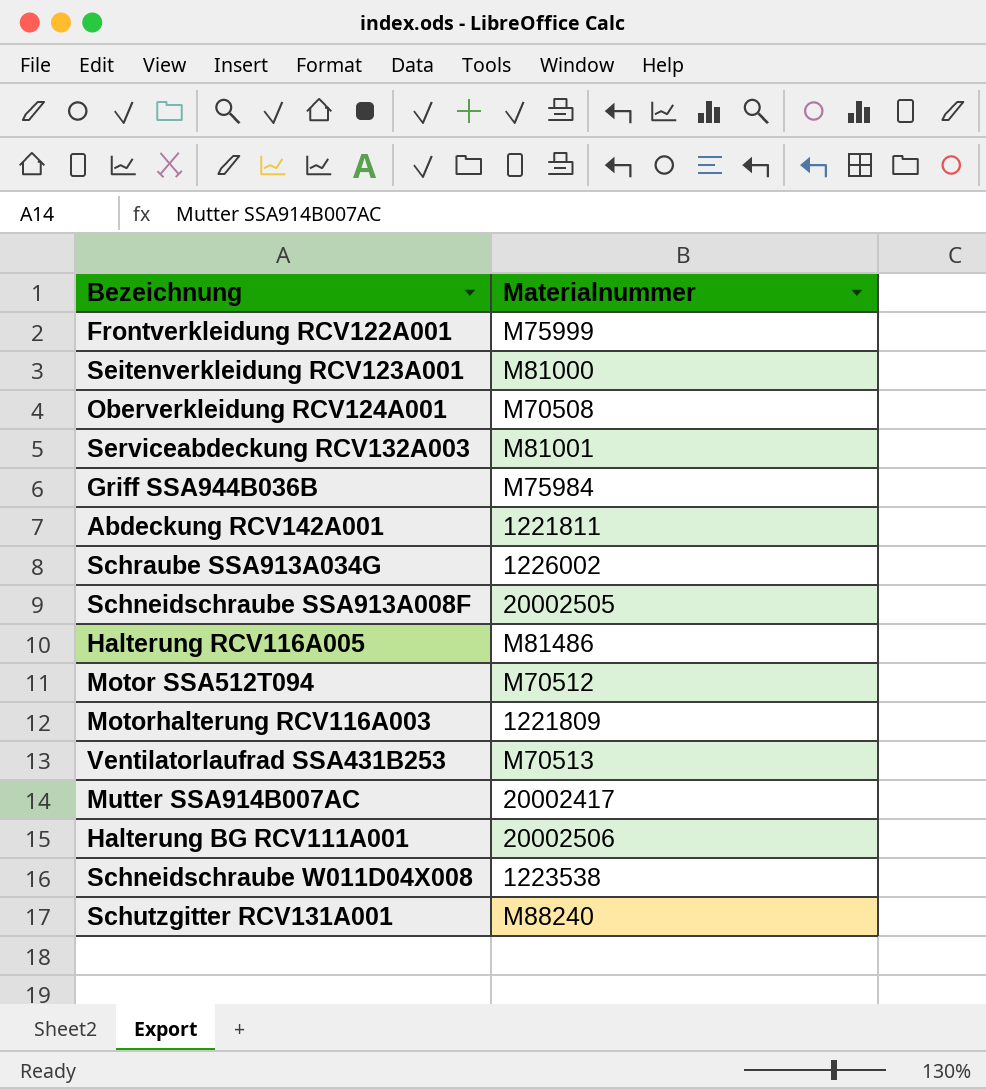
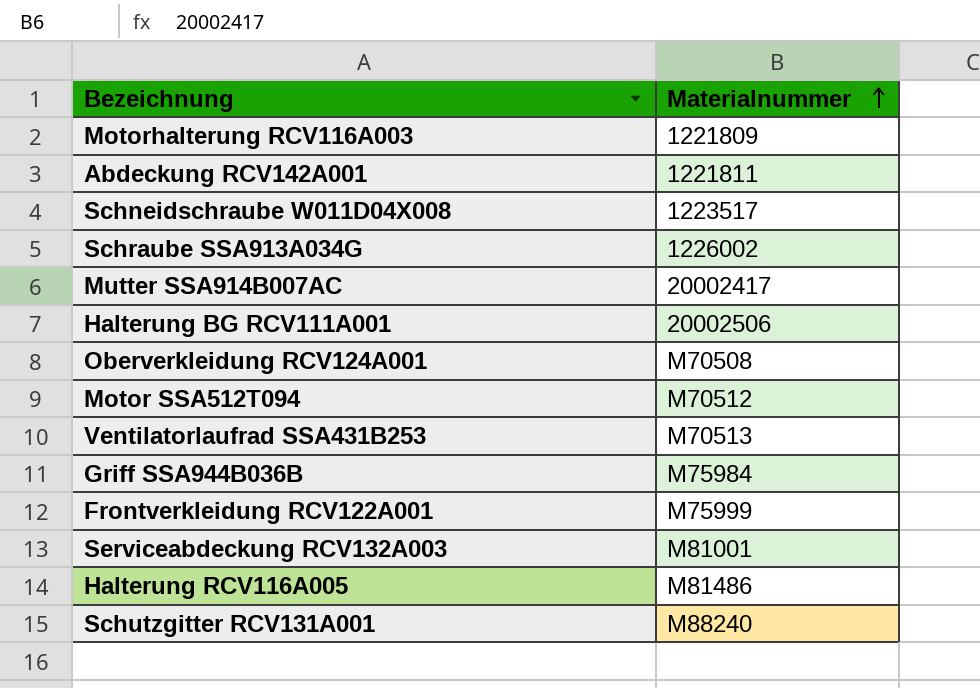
row order: none -> Materialnummer ascending
row Seitenverkleidung RCV123A001: M81000 -> none
row Schneidschraube SSA913A008F: 20002505 -> none
Schneidschraube W011D04X008 | Materialnummer: 1223538 -> 1223517

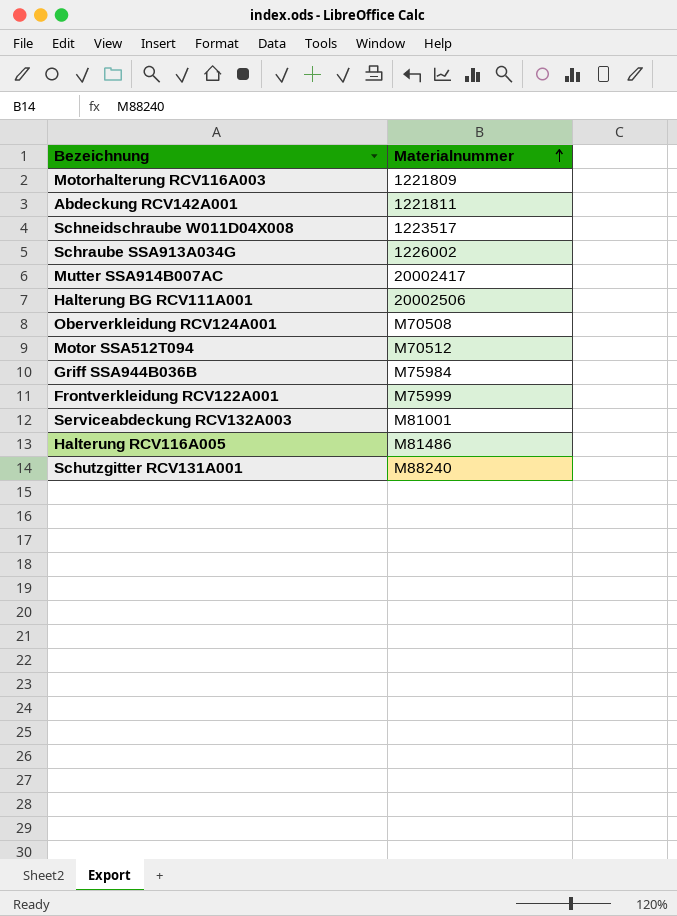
row Ventilatorlaufrad SSA431B253: M70513 -> none

